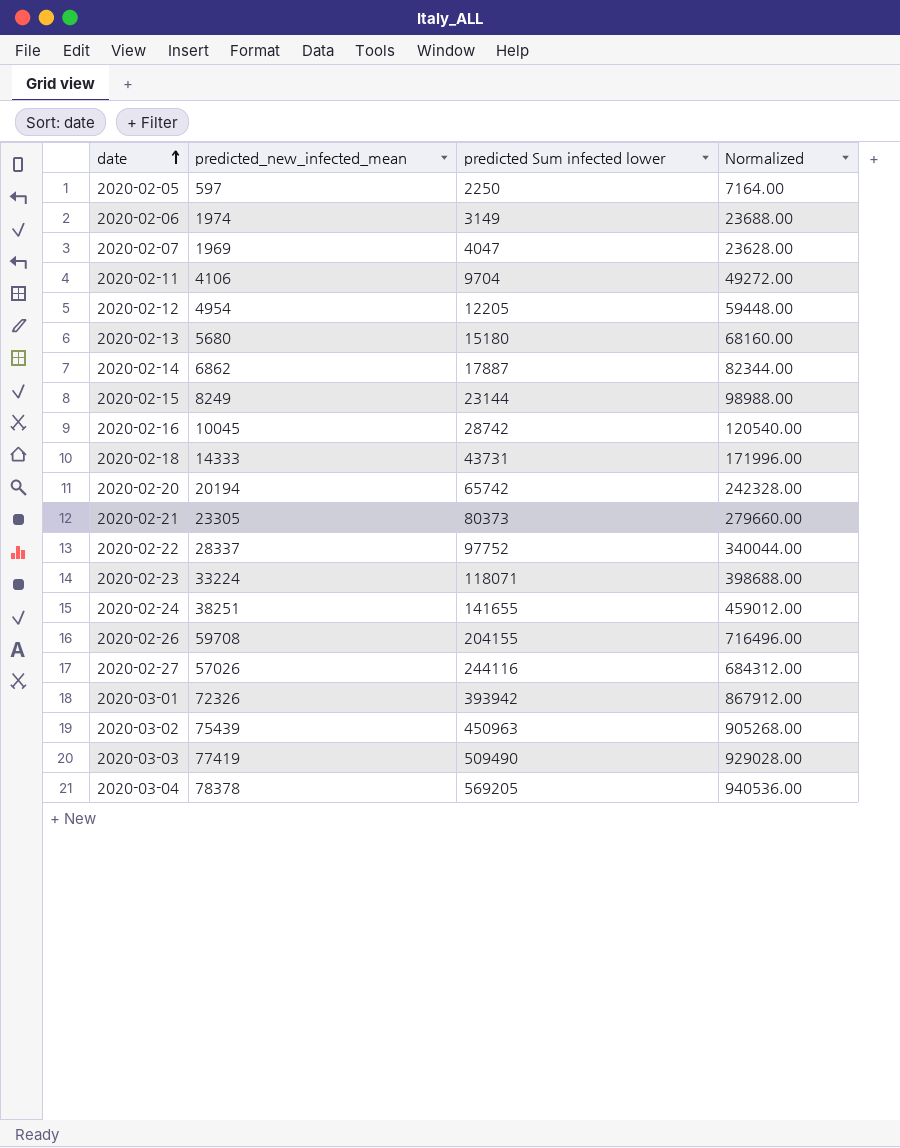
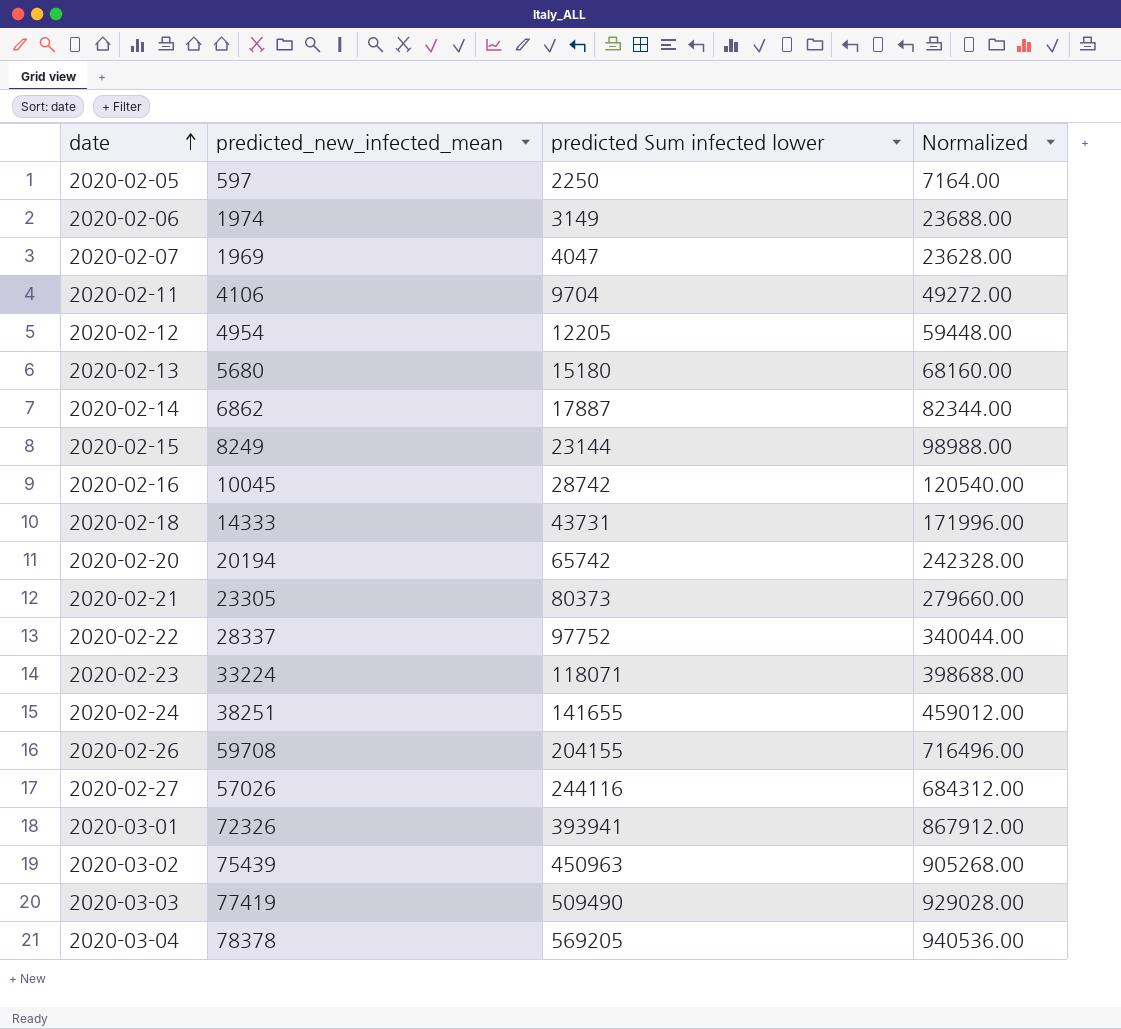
2020-03-01 | predicted Sum infected lower: 393942 -> 393941

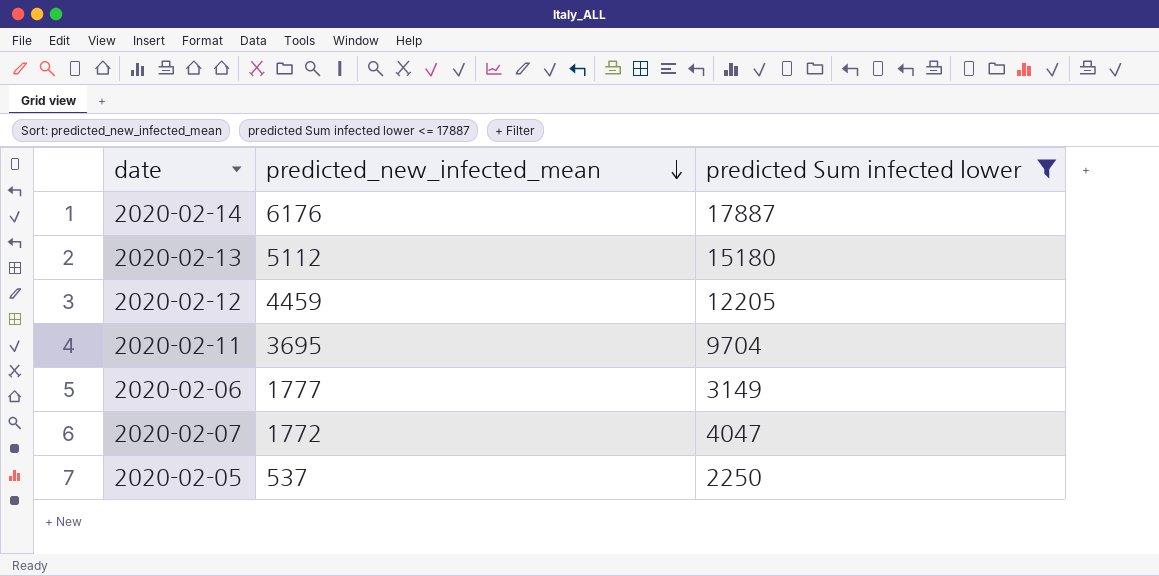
filter: none -> predicted Sum infected lower <= 17887
row order: date ascending -> predicted_new_infected_mean descending
column Normalized | formula: [predicted_new_infected_mean] * 12 -> none
2020-02-14 | predicted_new_infected_mean: 6862 -> 6176
2020-02-13 | predicted_new_infected_mean: 5680 -> 5112
2020-02-12 | predicted_new_infected_mean: 4954 -> 4459
2020-02-11 | predicted_new_infected_mean: 4106 -> 3695
2020-02-06 | predicted_new_infected_mean: 1974 -> 1777
2020-02-07 | predicted_new_infected_mean: 1969 -> 1772
2020-02-05 | predicted_new_infected_mean: 597 -> 537

